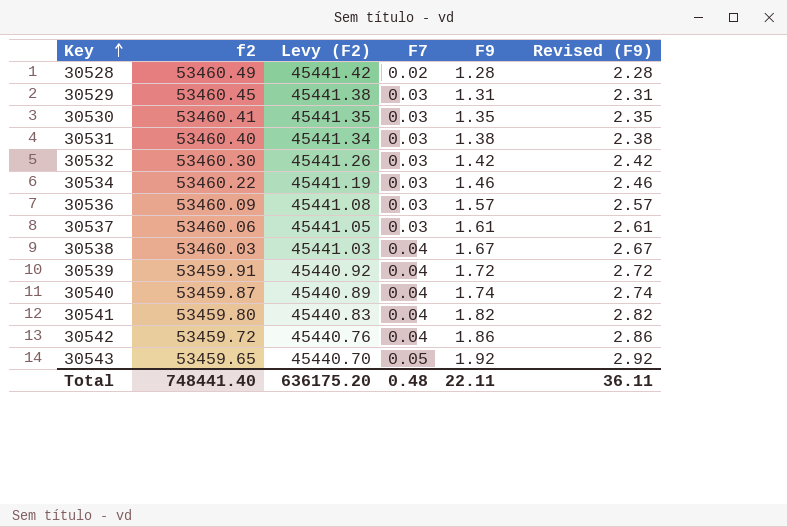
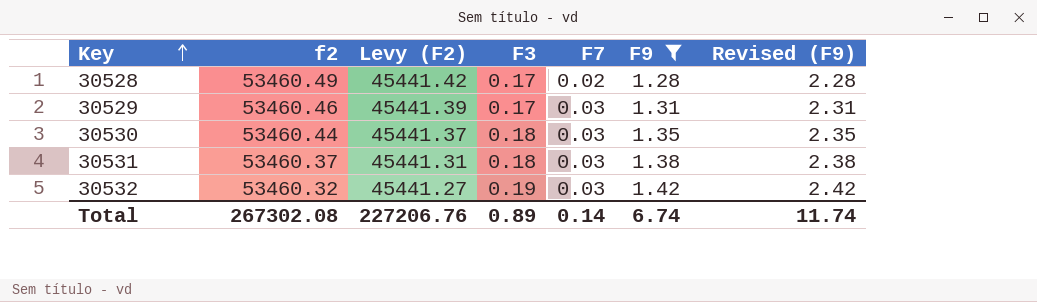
filter: none -> F9 <= 1.42
column F3 | position: none -> 4
30529 | f2: 53460.45 -> 53460.46
30529 | Levy (F2): 45441.38 -> 45441.39
30530 | f2: 53460.41 -> 53460.44
30530 | Levy (F2): 45441.35 -> 45441.37
30531 | f2: 53460.40 -> 53460.37
30531 | Levy (F2): 45441.34 -> 45441.31
30532 | f2: 53460.30 -> 53460.32
30532 | Levy (F2): 45441.26 -> 45441.27
Total | f2: 748441.40 -> 267302.08
Total | Levy (F2): 636175.20 -> 227206.76
Total | F7: 0.48 -> 0.14
Total | F9: 22.11 -> 6.74
Total | Revised (F9): 36.11 -> 11.74

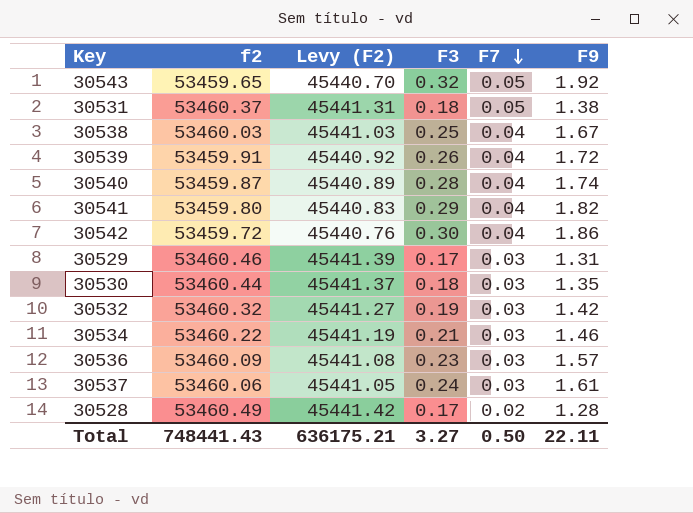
filter: F9 <= 1.42 -> none
row order: Key ascending -> F7 descending
column Revised (F9) | formula: [F9] + 1 -> none
30531 | F7: 0.03 -> 0.05
Total | f2: 267302.08 -> 748441.43
Total | Levy (F2): 227206.76 -> 636175.21
Total | F3: 0.89 -> 3.27
Total | F7: 0.14 -> 0.50
Total | F9: 6.74 -> 22.11

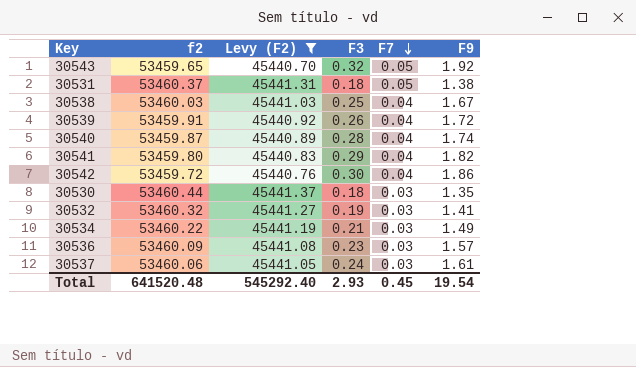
filter: none -> Levy (F2) <= 45441.37
30532 | F9: 1.42 -> 1.41
30534 | F9: 1.46 -> 1.49
Total | f2: 748441.43 -> 641520.48
Total | Levy (F2): 636175.21 -> 545292.40
Total | F3: 3.27 -> 2.93
Total | F7: 0.50 -> 0.45
Total | F9: 22.11 -> 19.54

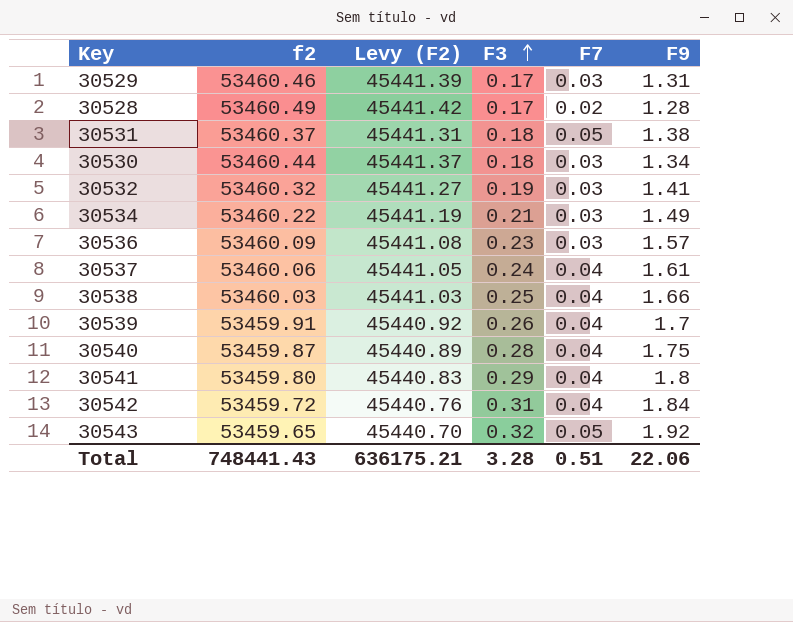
filter: Levy (F2) <= 45441.37 -> none
row order: F7 descending -> F3 ascending
30530 | F9: 1.35 -> 1.34
30537 | F7: 0.03 -> 0.04
30538 | F9: 1.67 -> 1.66
30539 | F9: 1.72 -> 1.7
30540 | F9: 1.74 -> 1.75
30541 | F9: 1.82 -> 1.8
30542 | F3: 0.30 -> 0.31
30542 | F9: 1.86 -> 1.84
Total | f2: 641520.48 -> 748441.43
Total | Levy (F2): 545292.40 -> 636175.21
Total | F3: 2.93 -> 3.28
Total | F7: 0.45 -> 0.51
Total | F9: 19.54 -> 22.06

